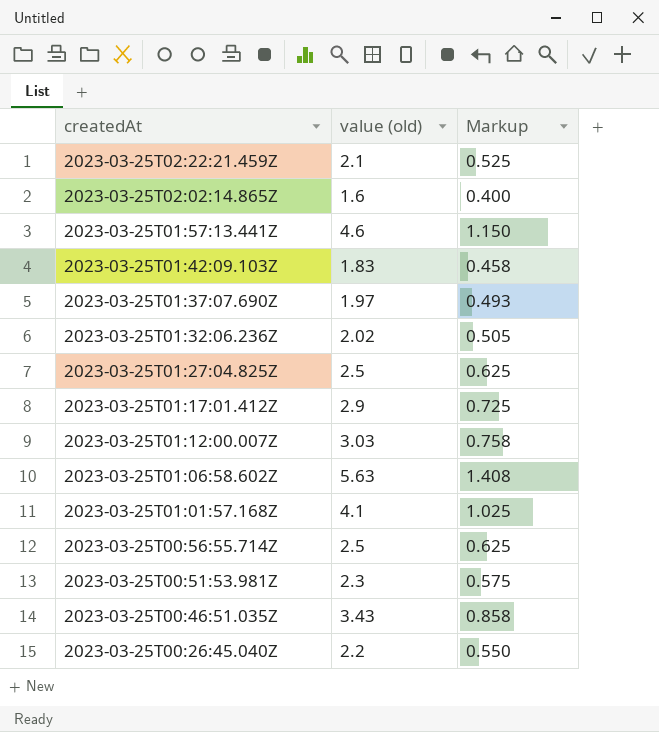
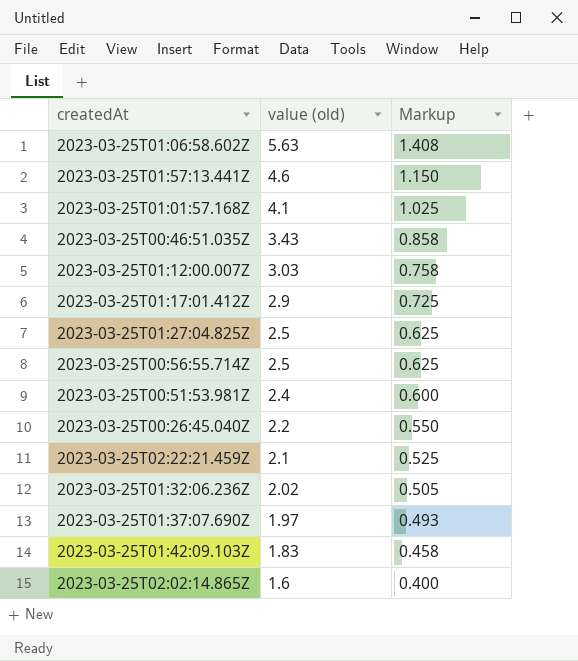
row order: createdAt descending -> value (old) descending
2023-03-25T00:51:53.981Z | value (old): 2.3 -> 2.4
2023-03-25T00:51:53.981Z | Markup: 0.575 -> 0.600

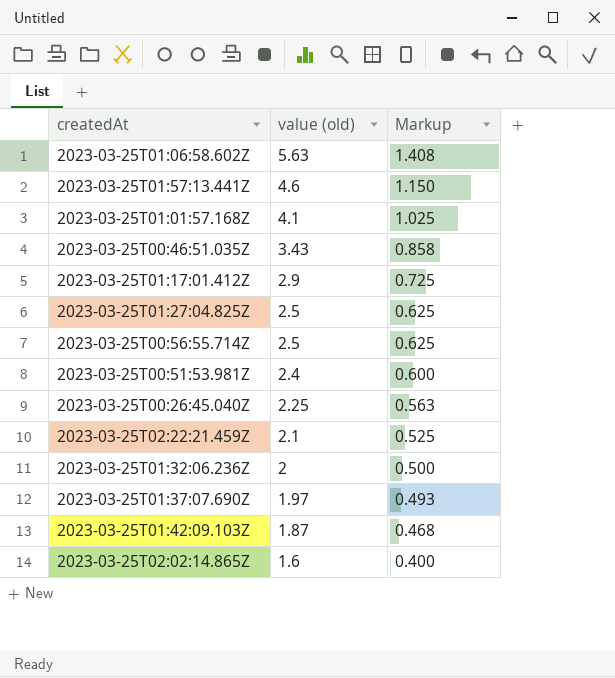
row 2023-03-25T01:12:00.007Z: 3.03 | 0.758 -> none
2023-03-25T00:26:45.040Z | value (old): 2.2 -> 2.25
2023-03-25T00:26:45.040Z | Markup: 0.550 -> 0.563
2023-03-25T01:32:06.236Z | value (old): 2.02 -> 2
2023-03-25T01:32:06.236Z | Markup: 0.505 -> 0.500
2023-03-25T01:42:09.103Z | value (old): 1.83 -> 1.87
2023-03-25T01:42:09.103Z | Markup: 0.458 -> 0.468

